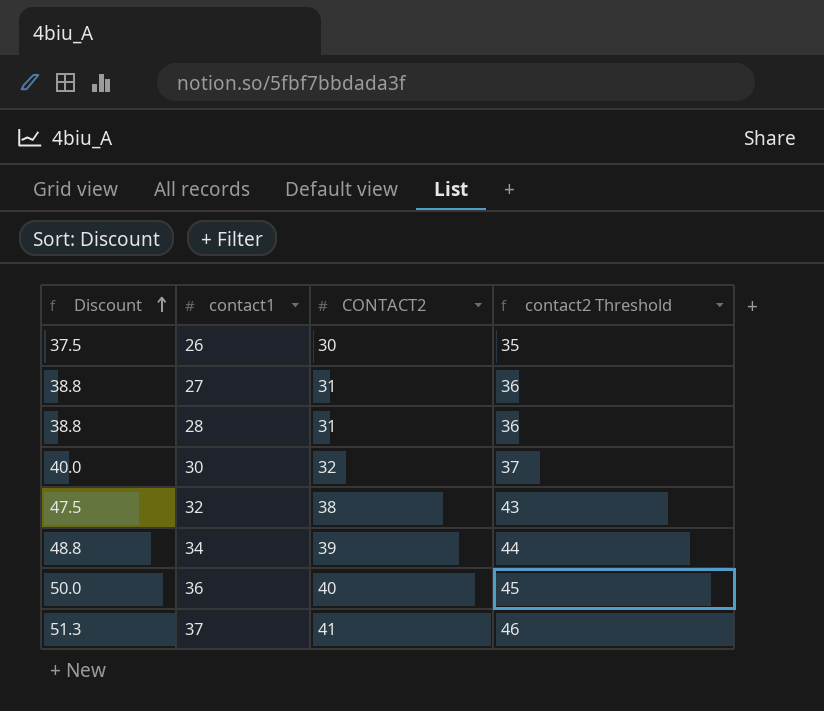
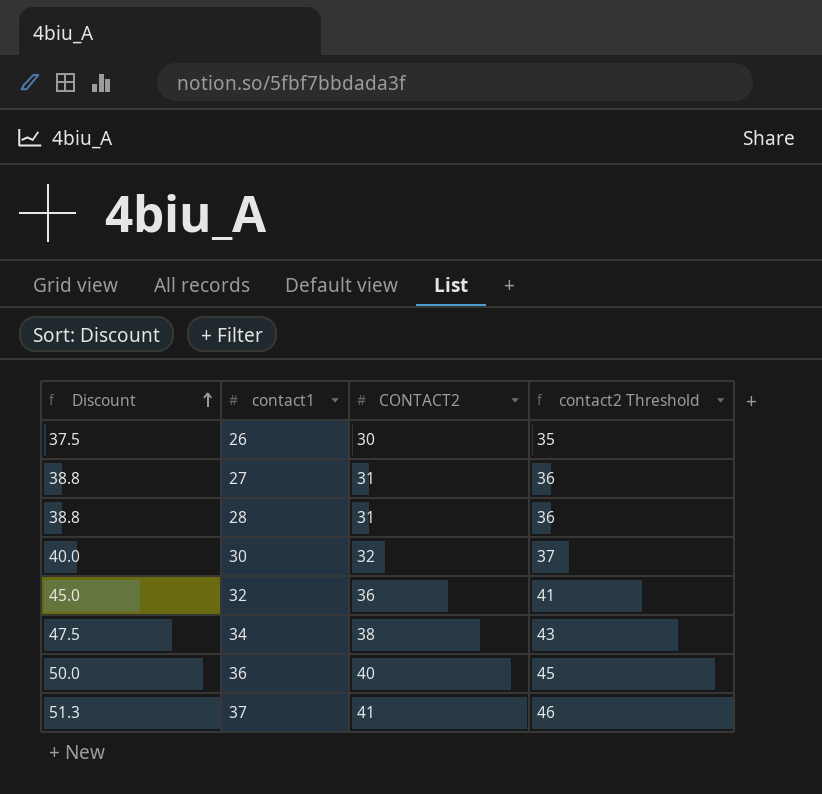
32 | Discount: 47.5 -> 45.0
32 | CONTACT2: 38 -> 36
32 | contact2 Threshold: 43 -> 41
34 | Discount: 48.8 -> 47.5
34 | CONTACT2: 39 -> 38
34 | contact2 Threshold: 44 -> 43

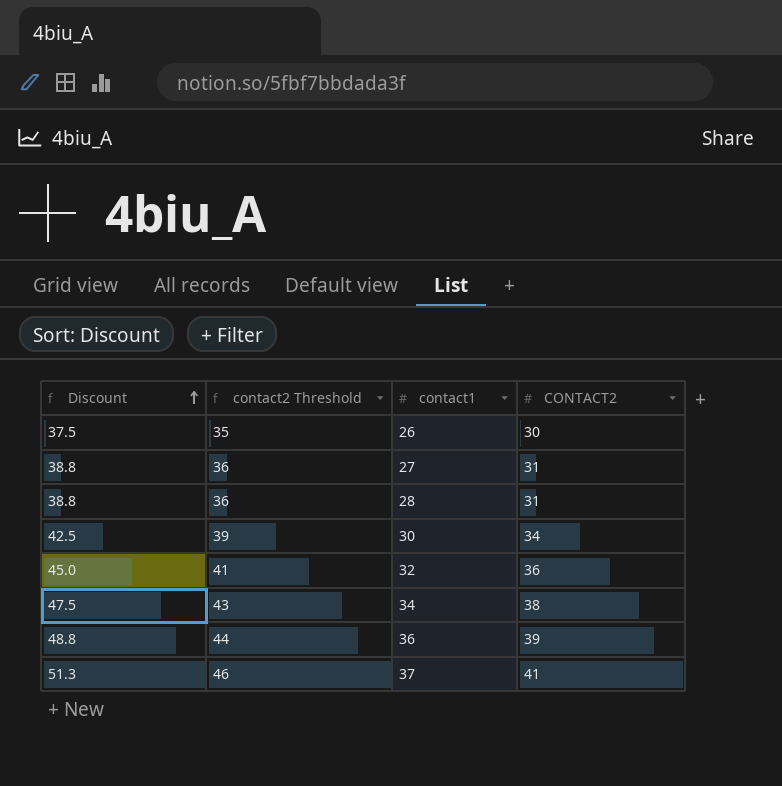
column contact2 Threshold | position: 4 -> 2
30 | Discount: 40.0 -> 42.5
30 | contact2 Threshold: 37 -> 39
30 | CONTACT2: 32 -> 34
36 | Discount: 50.0 -> 48.8
36 | contact2 Threshold: 45 -> 44
36 | CONTACT2: 40 -> 39

